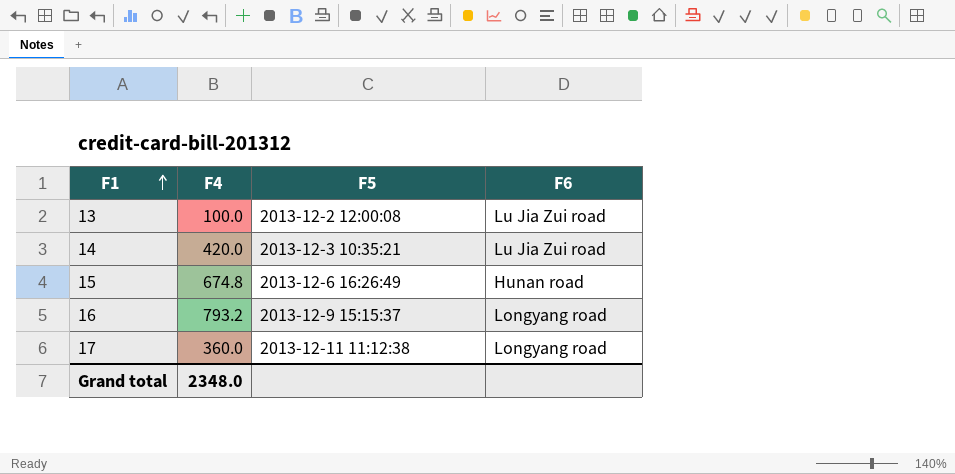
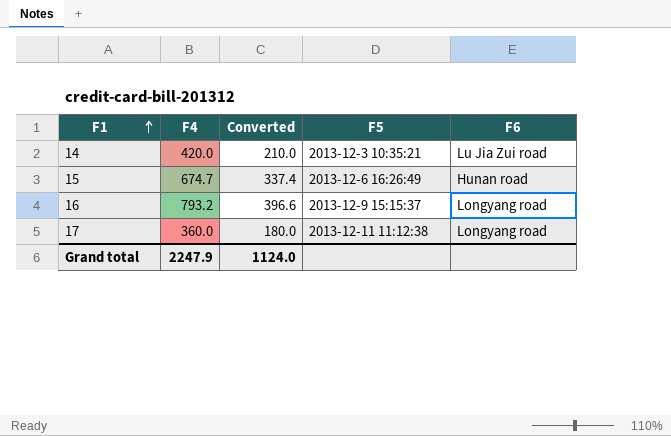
column Converted | formula: none -> [F4] * 0.5
row 13: 100.0 | 2013-12-2 12:00:08 | Lu Jia Zui road -> none
15 | F4: 674.8 -> 674.7
Grand total | F4: 2348.0 -> 2247.9

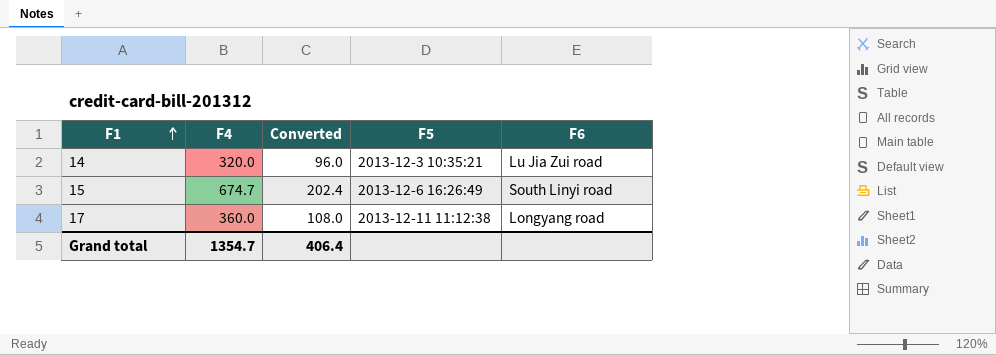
column Converted | formula: [F4] * 0.5 -> [F4] * 0.3
row 16: 793.2 | 396.6 | 2013-12-9 15:15:37 | Longyang road -> none
14 | F4: 420.0 -> 320.0
15 | F6: Hunan road -> South Linyi road
Grand total | F4: 2247.9 -> 1354.7
Grand total | Converted: 1124.0 -> 406.4

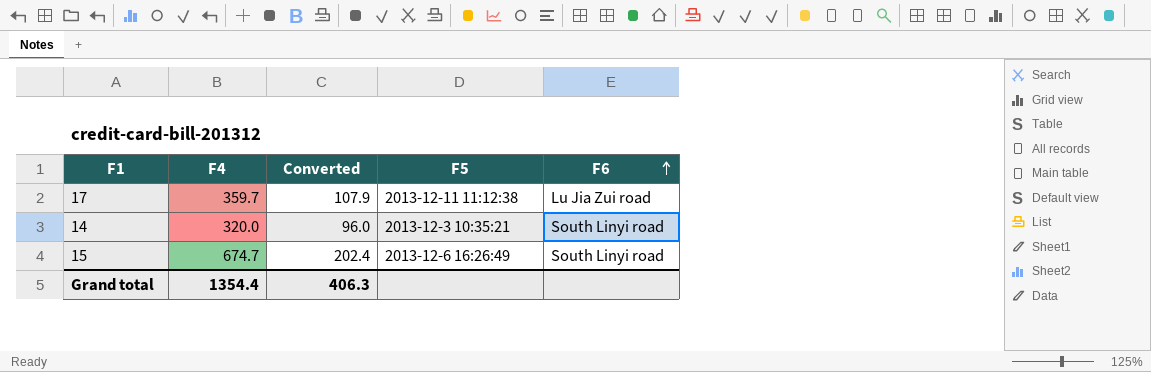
row order: F1 ascending -> F6 ascending
17 | F4: 360.0 -> 359.7
17 | Converted: 108.0 -> 107.9
17 | F6: Longyang road -> Lu Jia Zui road
14 | F6: Lu Jia Zui road -> South Linyi road
Grand total | F4: 1354.7 -> 1354.4
Grand total | Converted: 406.4 -> 406.3

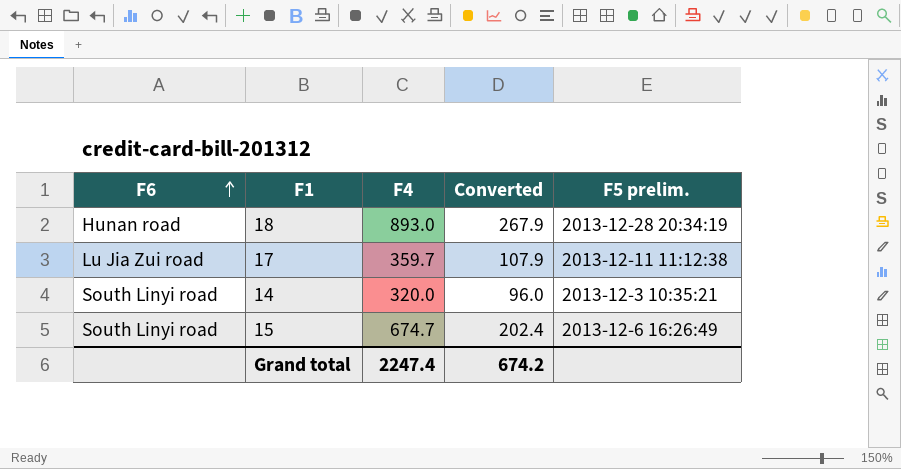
column F6 | position: 5 -> 1
column name: F5 -> F5 prelim.
row 18: none -> Hunan road | 893.0 | 267.9 | 2013-12-28 20:34:19
Grand total | F4: 1354.4 -> 2247.4
Grand total | Converted: 406.3 -> 674.2

